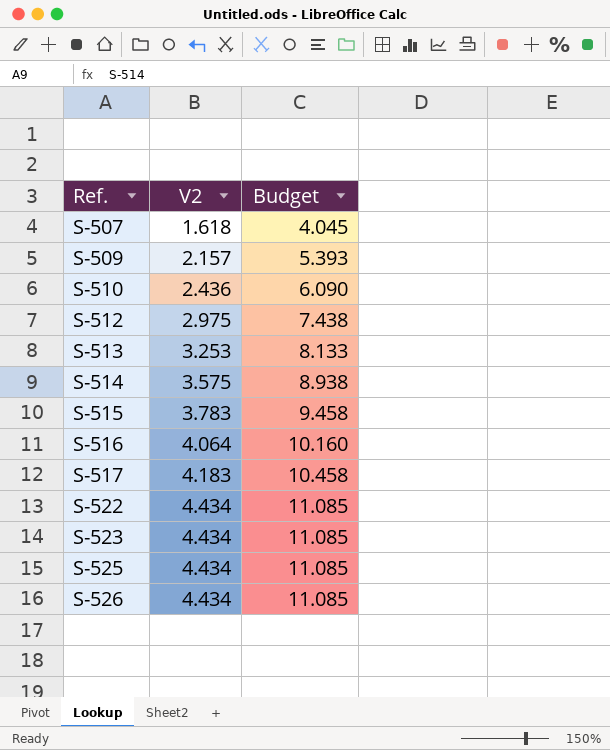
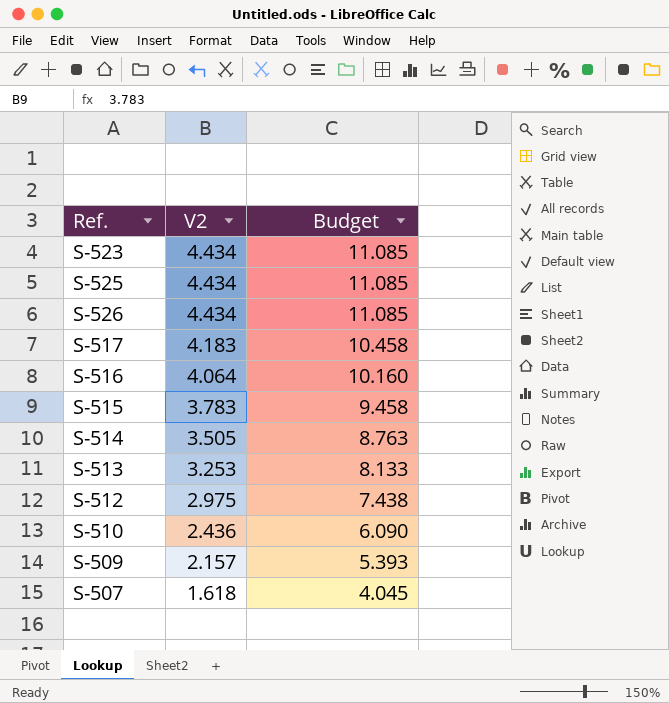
row order: Ref. ascending -> V2 descending
row S-522: 4.434 | 11.085 -> none
S-514 | V2: 3.575 -> 3.505
S-514 | Budget: 8.938 -> 8.763

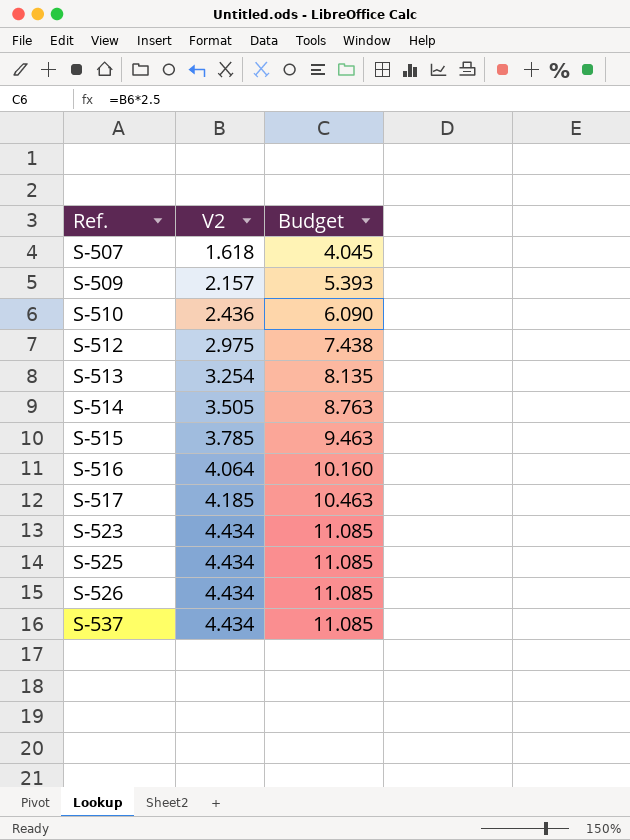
row order: V2 descending -> Ref. ascending
S-513 | V2: 3.253 -> 3.254
S-513 | Budget: 8.133 -> 8.135
S-515 | V2: 3.783 -> 3.785
S-515 | Budget: 9.458 -> 9.463
S-517 | V2: 4.183 -> 4.185
S-517 | Budget: 10.458 -> 10.463
row S-537: none -> 4.434 | 11.085

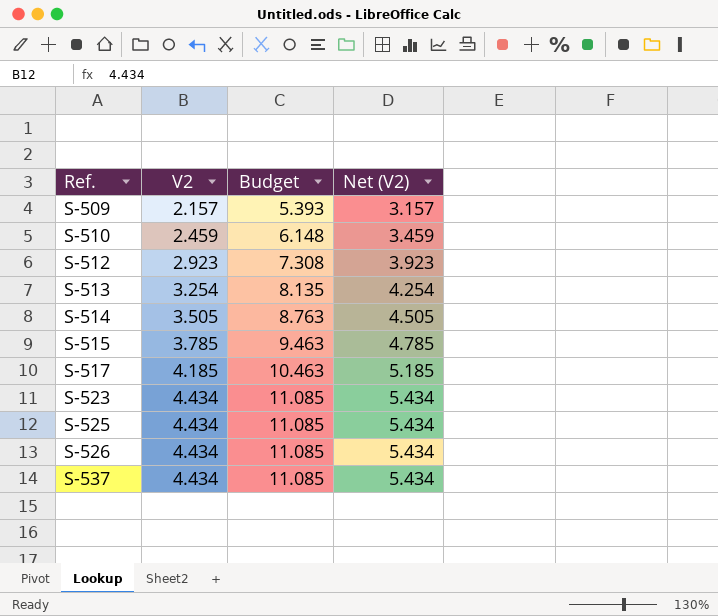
column Net (V2) | formula: none -> [V2] + 1
row S-507: 1.618 | 4.045 -> none
row S-516: 4.064 | 10.160 -> none
S-510 | V2: 2.436 -> 2.459
S-510 | Budget: 6.090 -> 6.148
S-512 | V2: 2.975 -> 2.923
S-512 | Budget: 7.438 -> 7.308

